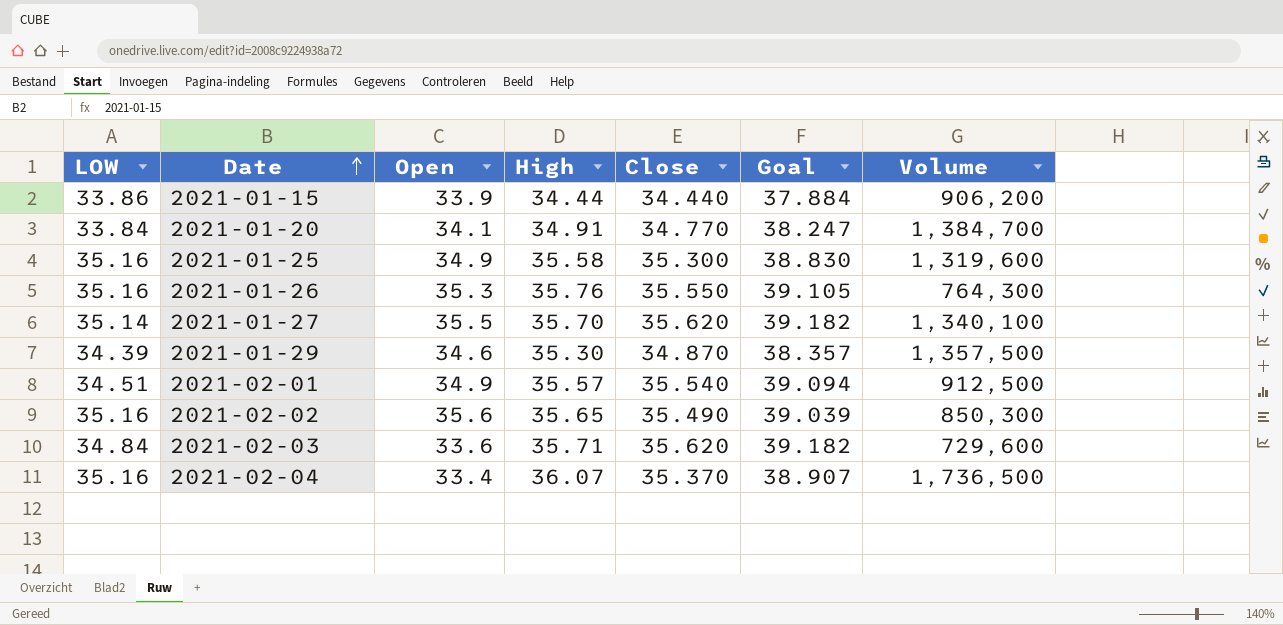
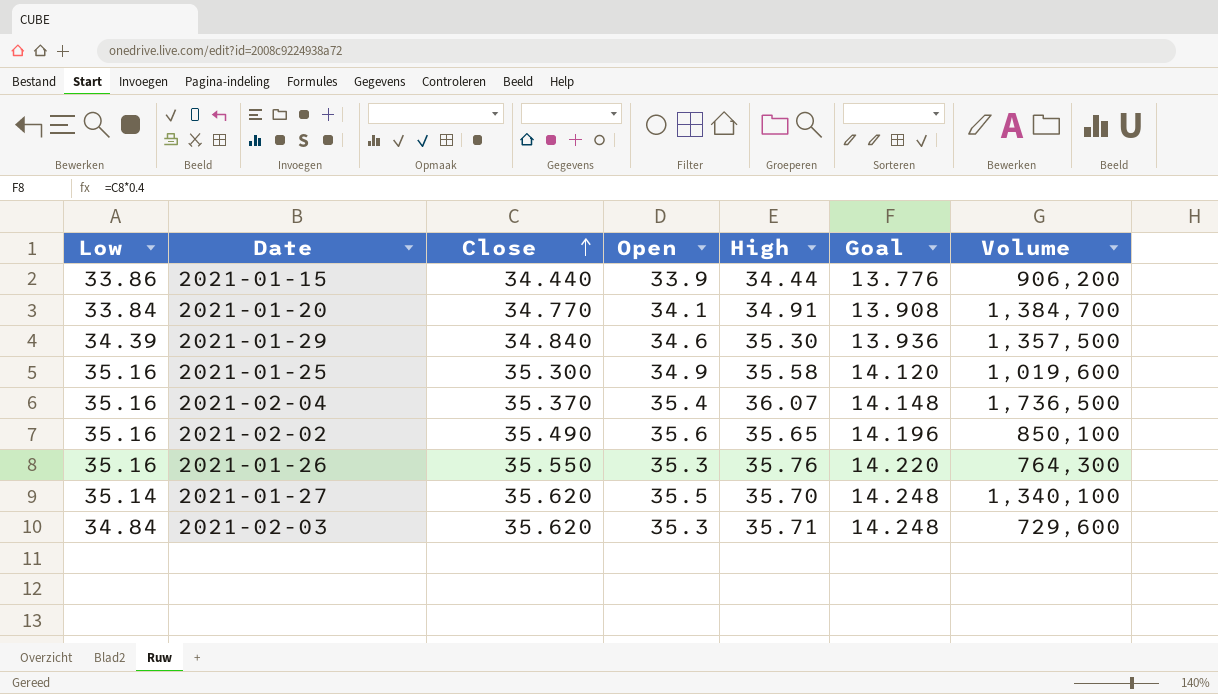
row order: Date ascending -> Close ascending
column name: LOW -> Low
column Close | position: 5 -> 3
column Goal | formula: [Close] * 1.1 -> [Close] * 0.4
row 2021-02-01: 34.51 | 34.9 | 35.57 | 35.540 | 39.094 | 912,500 -> none
2021-01-29 | Close: 34.870 -> 34.840
2021-01-25 | Volume: 1,319,600 -> 1,019,600
2021-02-04 | Open: 33.4 -> 35.4
2021-02-02 | Volume: 850,300 -> 850,100
2021-02-03 | Open: 33.6 -> 35.3

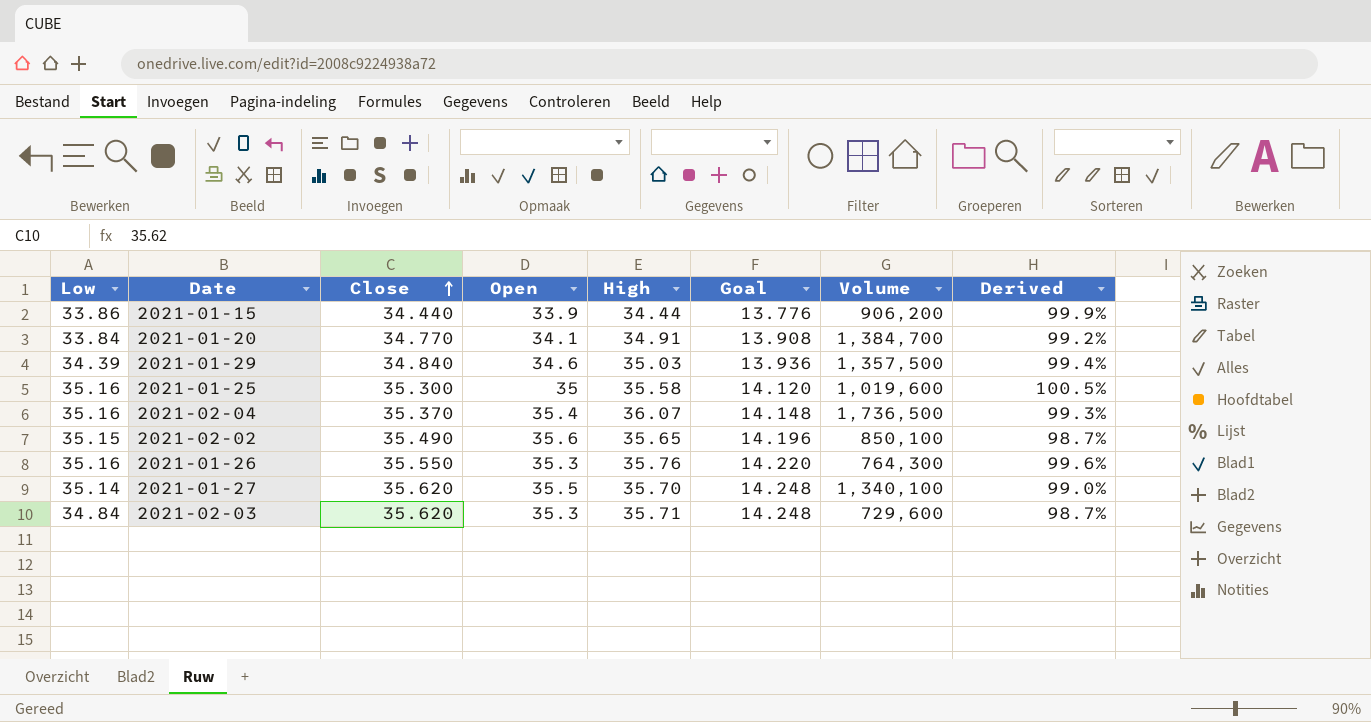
column Derived | formula: none -> [Low] / [Open]
2021-01-29 | High: 35.30 -> 35.03
2021-01-25 | Open: 34.9 -> 35
2021-02-02 | Low: 35.16 -> 35.15

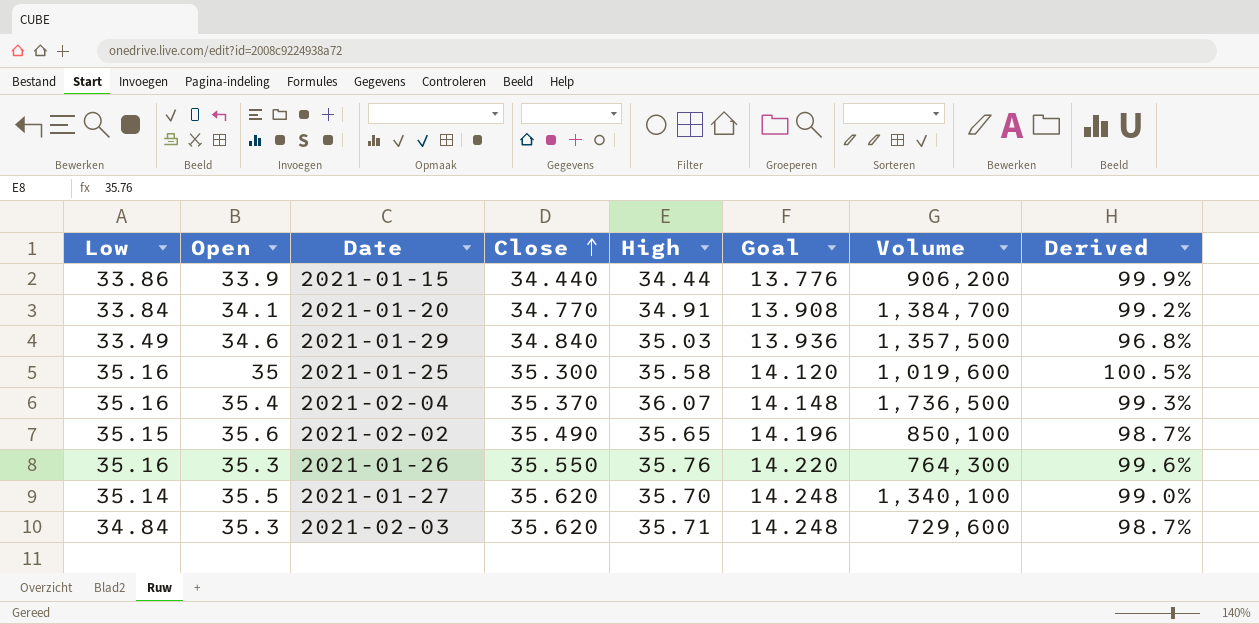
column Open | position: 4 -> 2
2021-01-29 | Low: 34.39 -> 33.49
2021-01-29 | Derived: 99.4% -> 96.8%

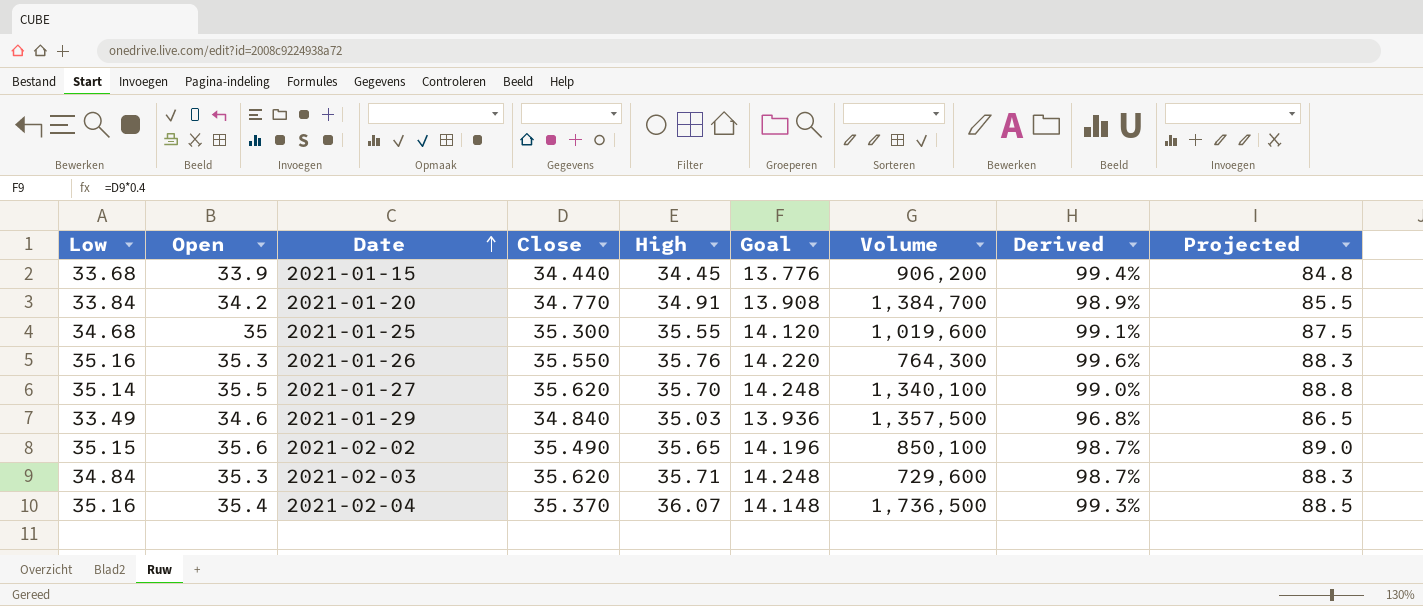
row order: Close ascending -> Date ascending
column Projected | formula: none -> [Open] * 2.5
2021-01-15 | Low: 33.86 -> 33.68
2021-01-15 | High: 34.44 -> 34.45
2021-01-15 | Derived: 99.9% -> 99.4%
2021-01-20 | Open: 34.1 -> 34.2
2021-01-20 | Derived: 99.2% -> 98.9%
2021-01-25 | Low: 35.16 -> 34.68
2021-01-25 | High: 35.58 -> 35.55
2021-01-25 | Derived: 100.5% -> 99.1%

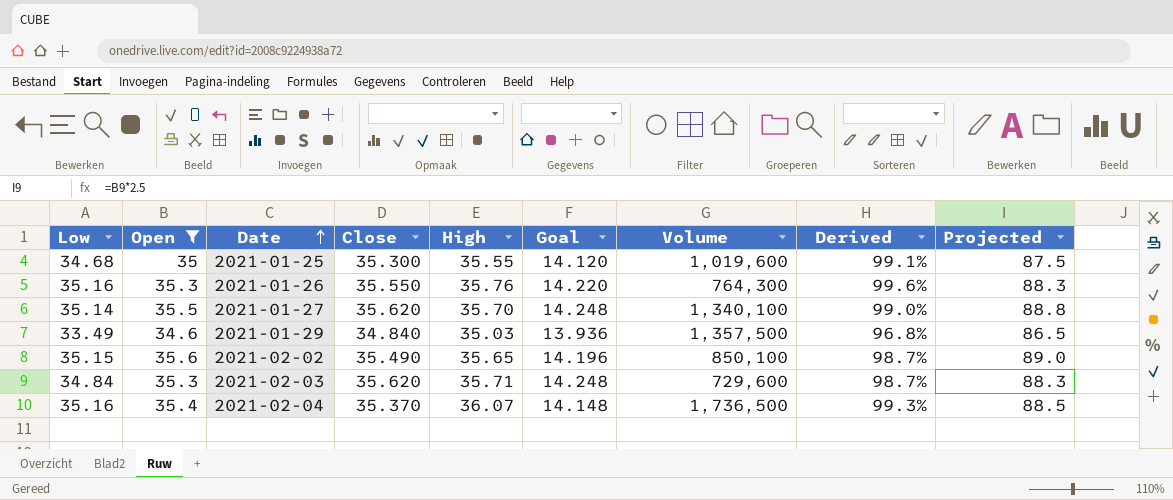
filter: none -> Open >= 34.6

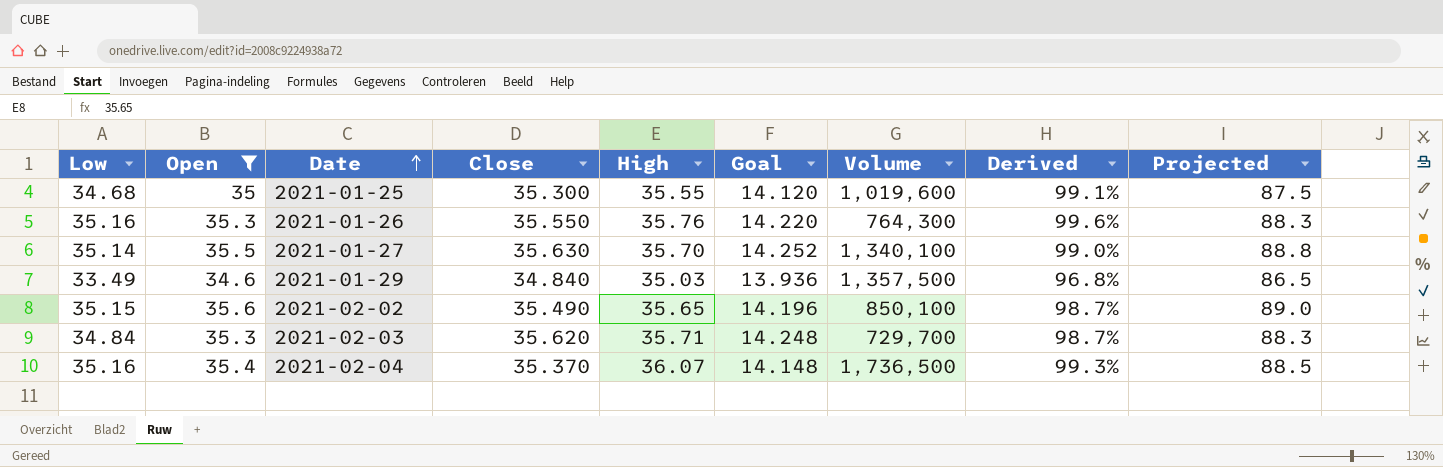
2021-01-27 | Close: 35.620 -> 35.630
2021-01-27 | Goal: 14.248 -> 14.252
2021-02-03 | Volume: 729,600 -> 729,700

